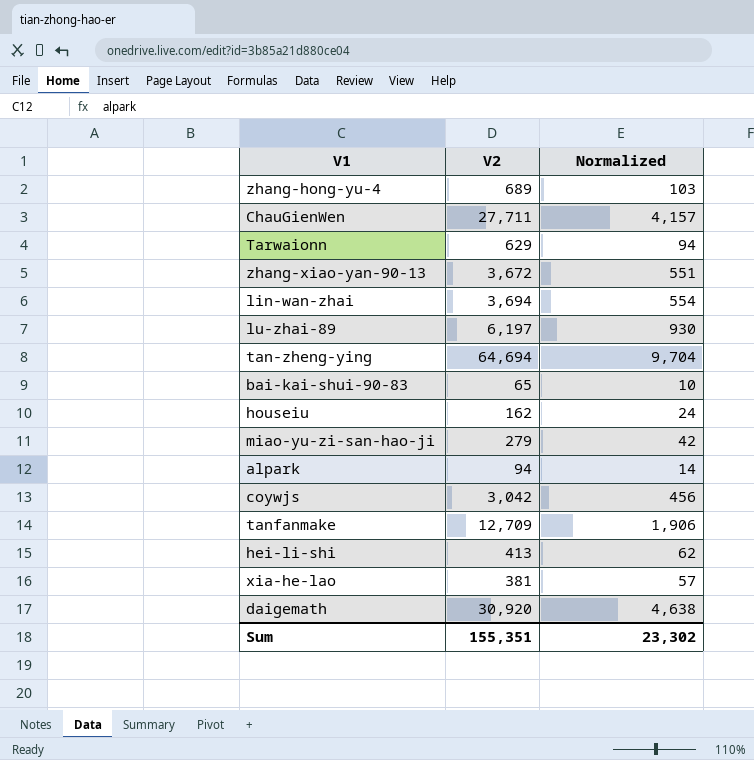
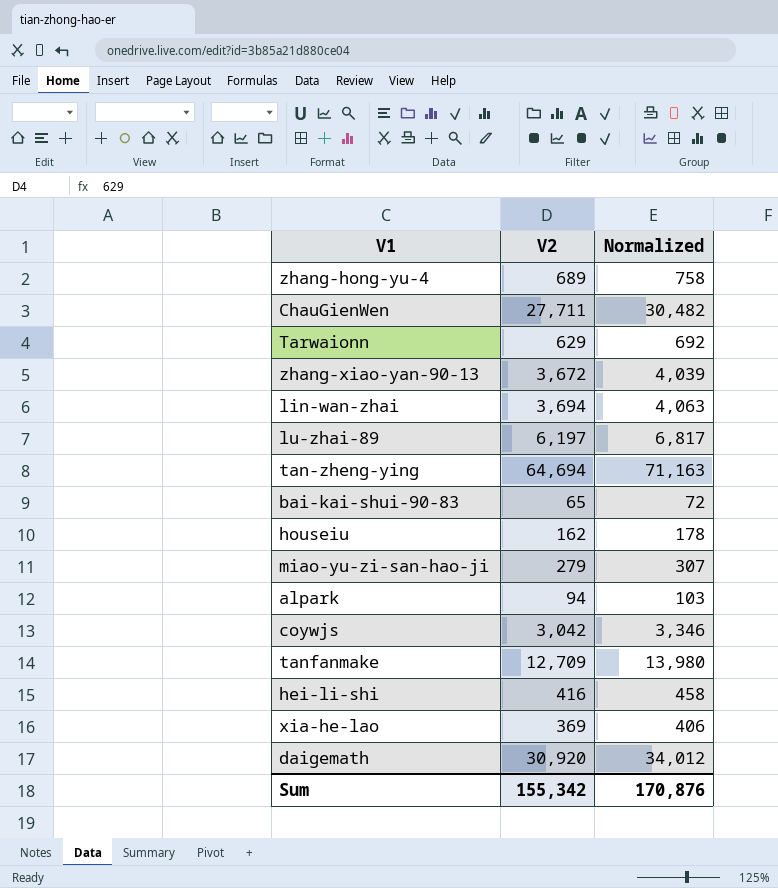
column Normalized | formula: [V2] * 0.15 -> [V2] * 1.1
hei-li-shi | V2: 413 -> 416
xia-he-lao | V2: 381 -> 369
Sum | V2: 155,351 -> 155,342
Sum | Normalized: 23,302 -> 170,876

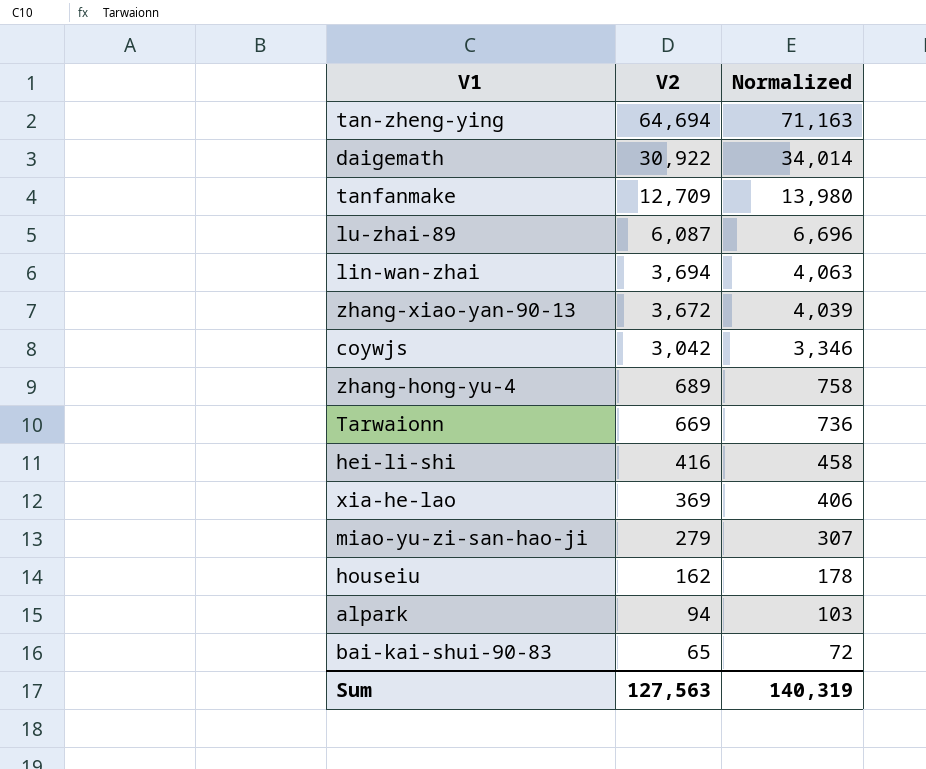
row order: none -> V2 descending
row ChauGienWen: 27,711 | 30,482 -> none
daigemath | V2: 30,920 -> 30,922
daigemath | Normalized: 34,012 -> 34,014
lu-zhai-89 | V2: 6,197 -> 6,087
lu-zhai-89 | Normalized: 6,817 -> 6,696
Tarwaionn | V2: 629 -> 669
Tarwaionn | Normalized: 692 -> 736
Sum | V2: 155,342 -> 127,563
Sum | Normalized: 170,876 -> 140,319

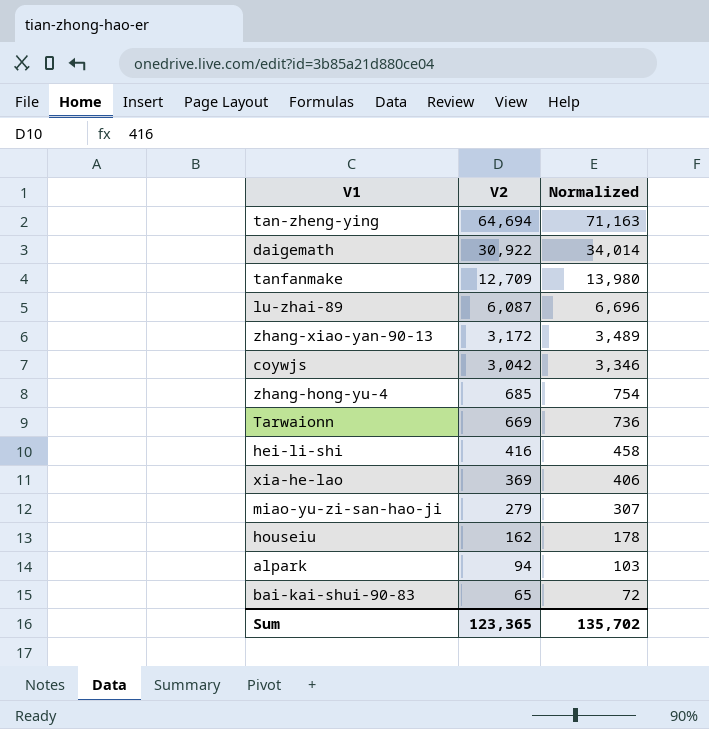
row lin-wan-zhai: 3,694 | 4,063 -> none
zhang-xiao-yan-90-13 | V2: 3,672 -> 3,172
zhang-xiao-yan-90-13 | Normalized: 4,039 -> 3,489
zhang-hong-yu-4 | V2: 689 -> 685
zhang-hong-yu-4 | Normalized: 758 -> 754
Sum | V2: 127,563 -> 123,365
Sum | Normalized: 140,319 -> 135,702

